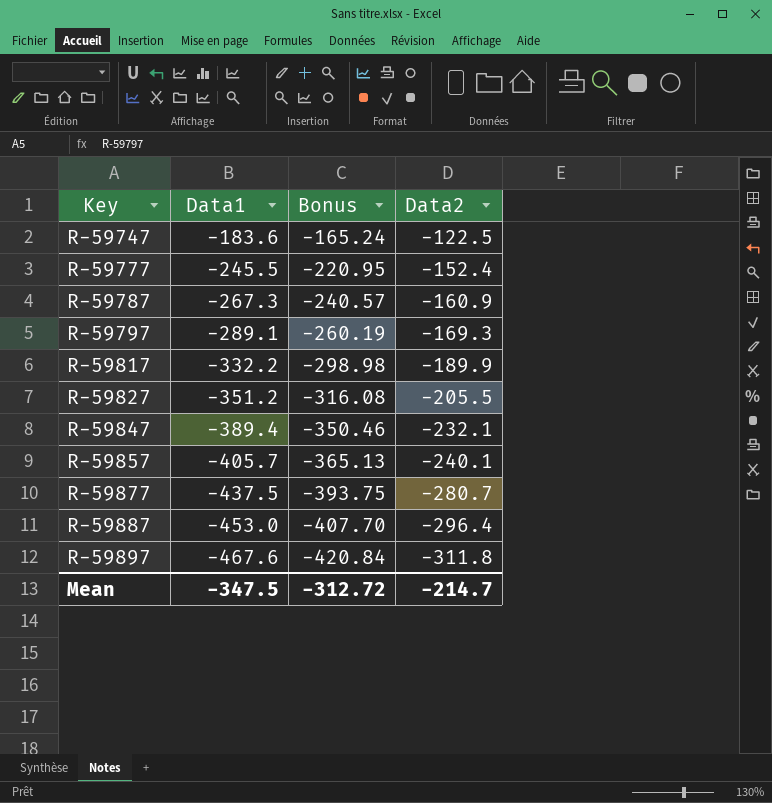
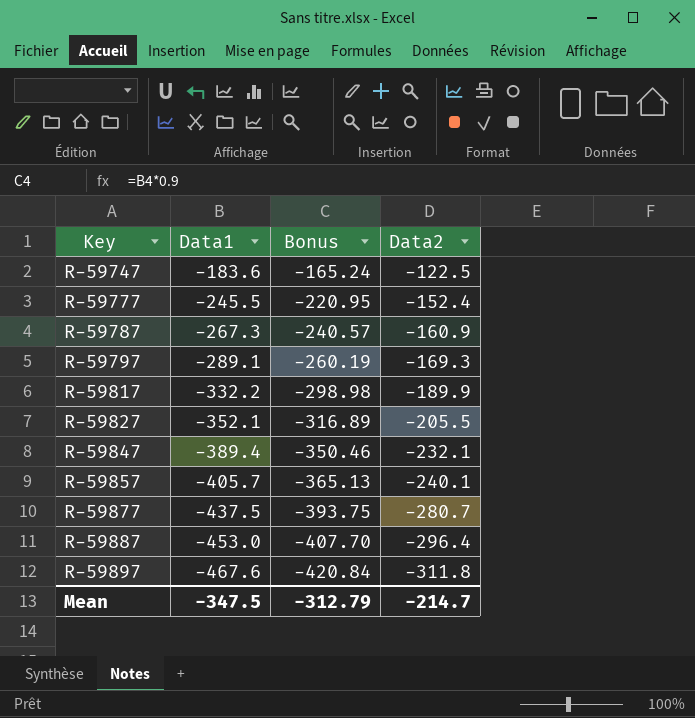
R-59827 | Data1: -351.2 -> -352.1
R-59827 | Bonus: -316.08 -> -316.89
Mean | Bonus: -312.72 -> -312.79

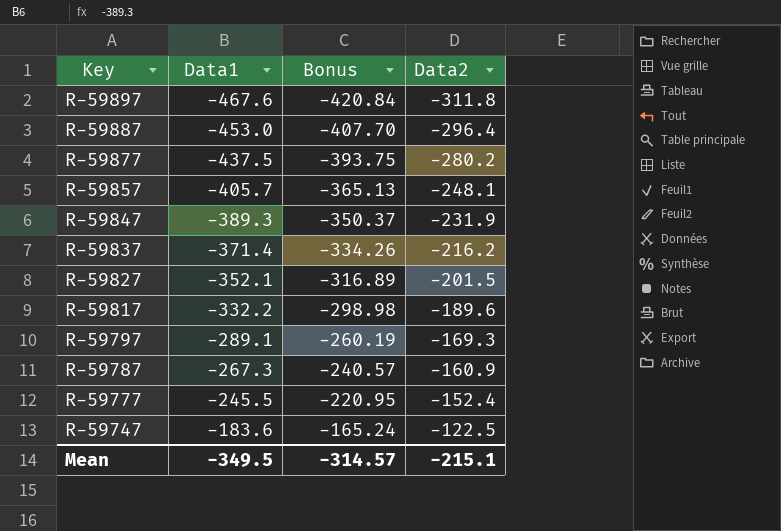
row order: Key ascending -> Key descending
R-59877 | Data2: -280.7 -> -280.2
R-59857 | Data2: -240.1 -> -248.1
R-59847 | Data1: -389.4 -> -389.3
R-59847 | Bonus: -350.46 -> -350.37
R-59847 | Data2: -232.1 -> -231.9
row R-59837: none -> -371.4 | -334.26 | -216.2
R-59827 | Data2: -205.5 -> -201.5
R-59817 | Data2: -189.9 -> -189.6
Mean | Data1: -347.5 -> -349.5
Mean | Bonus: -312.79 -> -314.57
Mean | Data2: -214.7 -> -215.1

